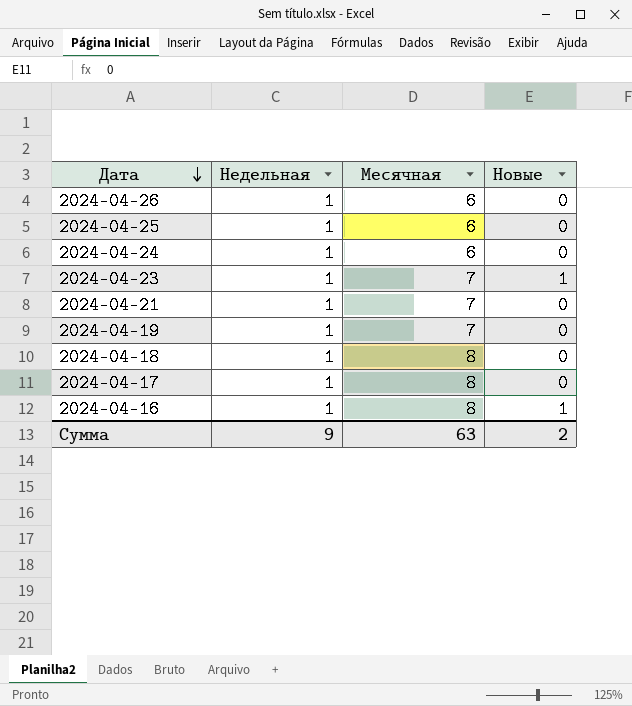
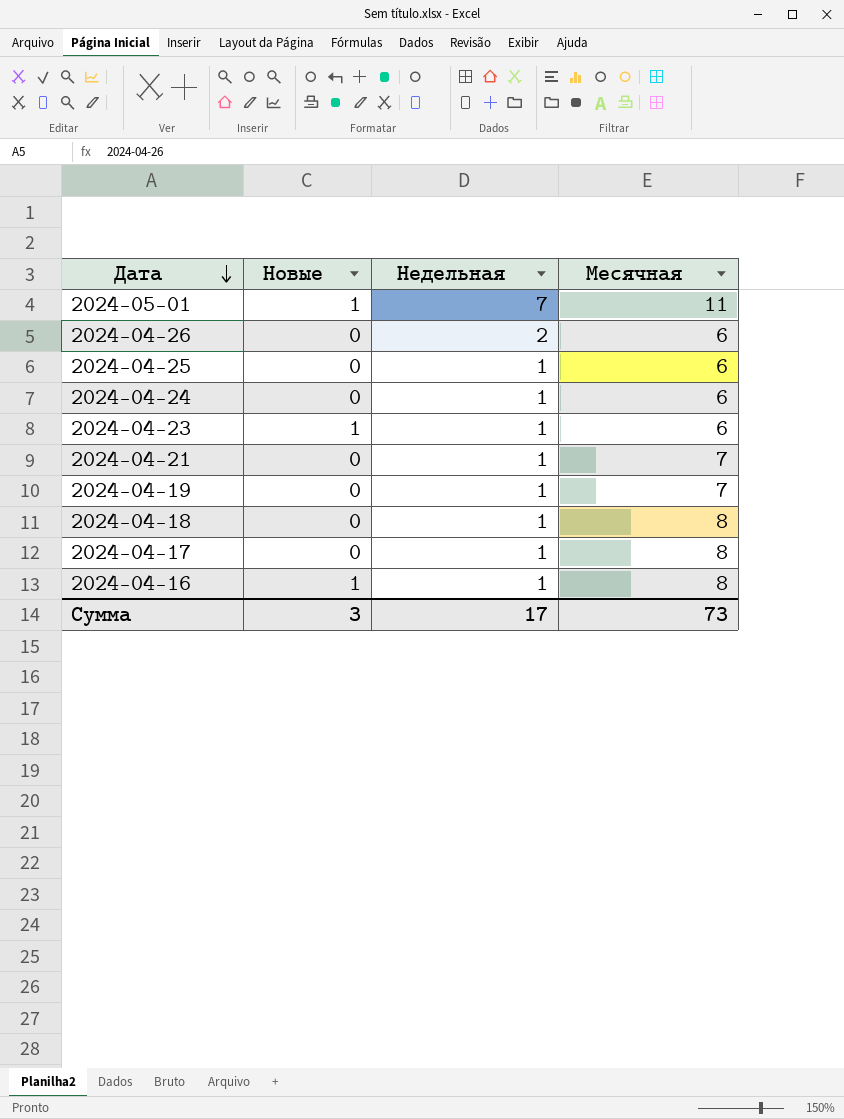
column Новые | position: 4 -> 2
row 2024-05-01: none -> 1 | 7 | 11
2024-04-26 | Недельная: 1 -> 2
2024-04-23 | Месячная: 7 -> 6
Сумма | Новые: 2 -> 3
Сумма | Недельная: 9 -> 17
Сумма | Месячная: 63 -> 73

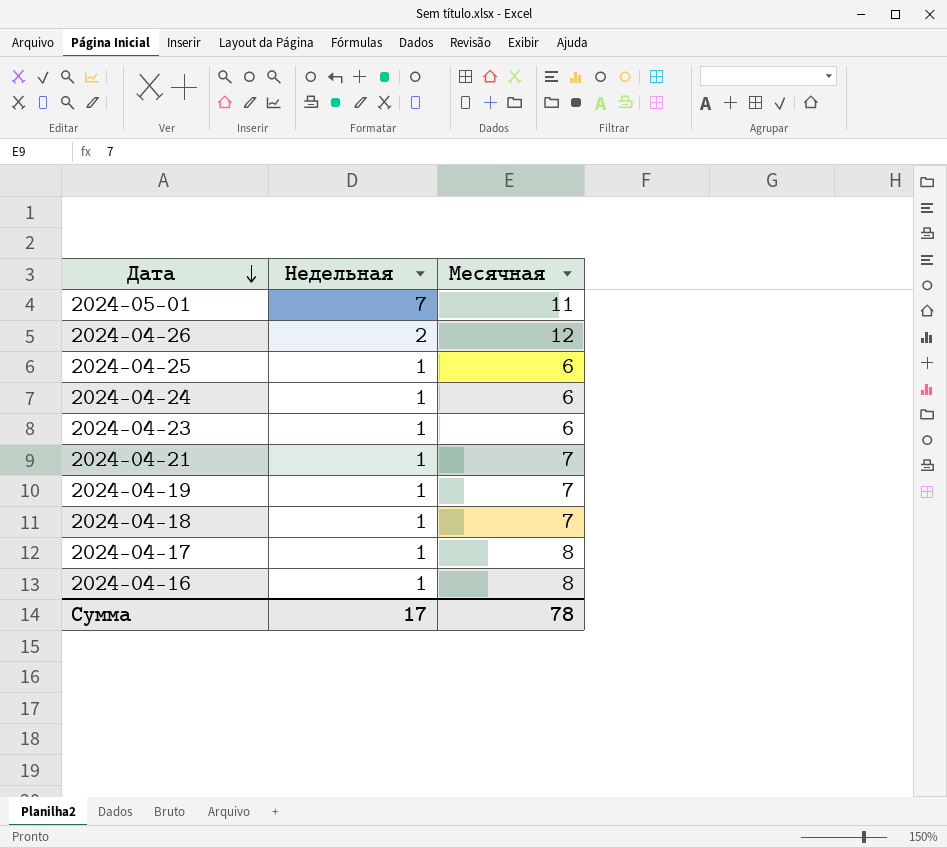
column Новые | position: 2 -> none
2024-04-26 | Месячная: 6 -> 12
2024-04-18 | Месячная: 8 -> 7
Сумма | Месячная: 73 -> 78

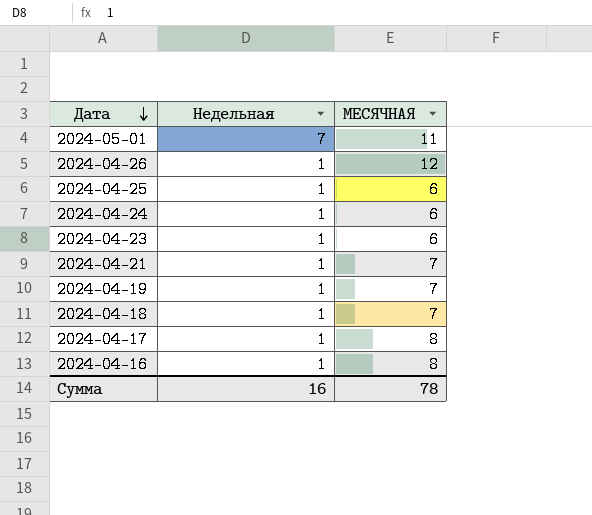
column name: Месячная -> МЕСЯЧНАЯ
2024-04-26 | Недельная: 2 -> 1
Сумма | Недельная: 17 -> 16

